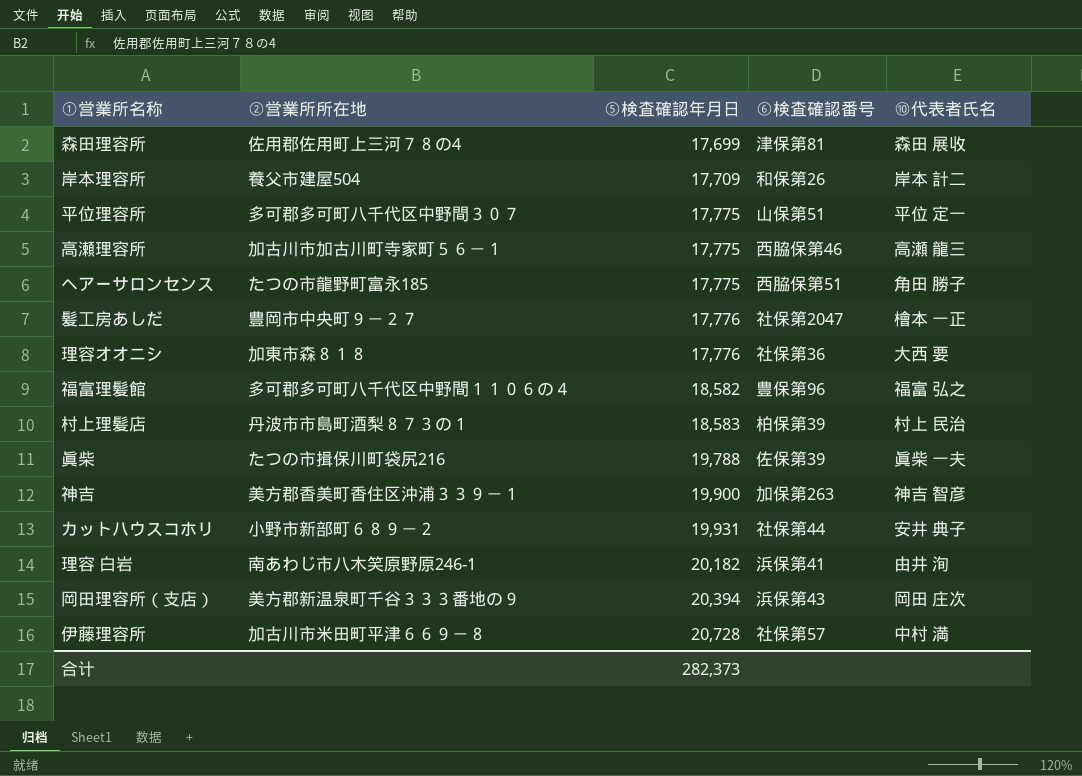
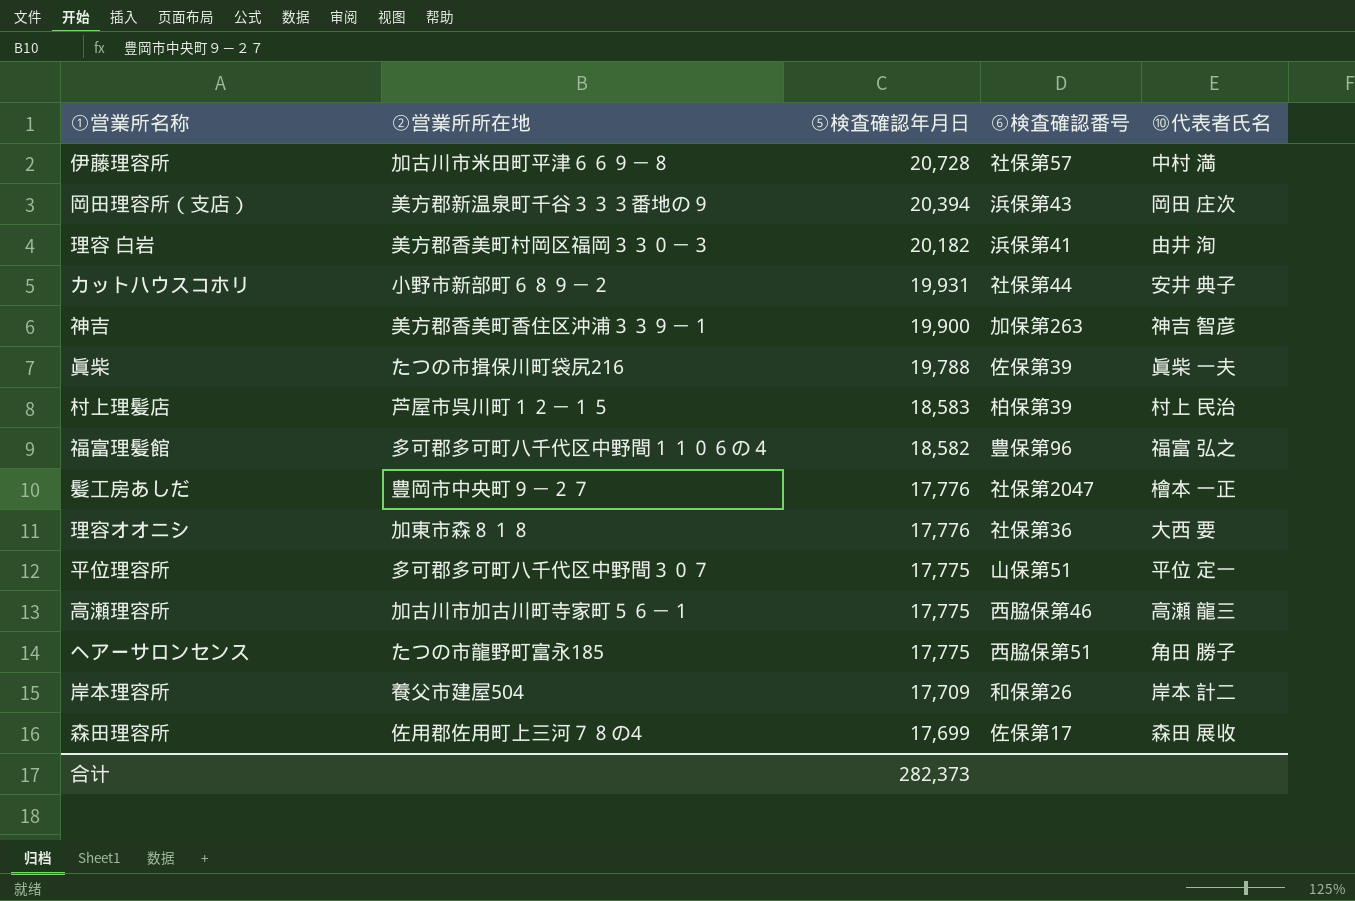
row order: ⑤検査確認年月日 ascending -> ⑤検査確認年月日 descending
理容 白岩 | ②営業所所在地: 南あわじ市八木笑原野原246-1 -> 美方郡香美町村岡区福岡３３０－３
村上理髪店 | ②営業所所在地: 丹波市市島町酒梨８７３の１ -> 芦屋市呉川町１２－１５
森田理容所 | ⑥検査確認番号: 津保第81 -> 佐保第17

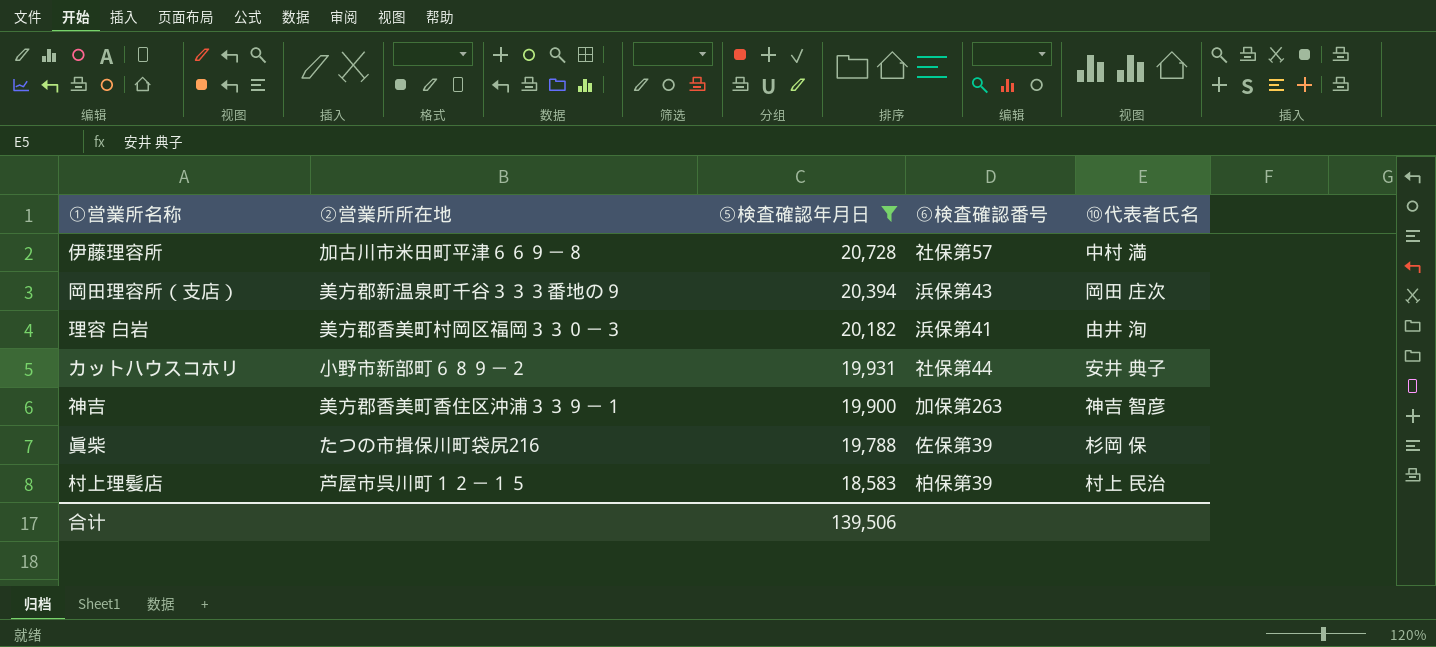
filter: none -> ⑤検査確認年月日 >= 18,583
眞柴 | ⑩代表者氏名: 眞柴 一夫 -> 杉岡 保
合计 | ⑤検査確認年月日: 282,373 -> 139,506

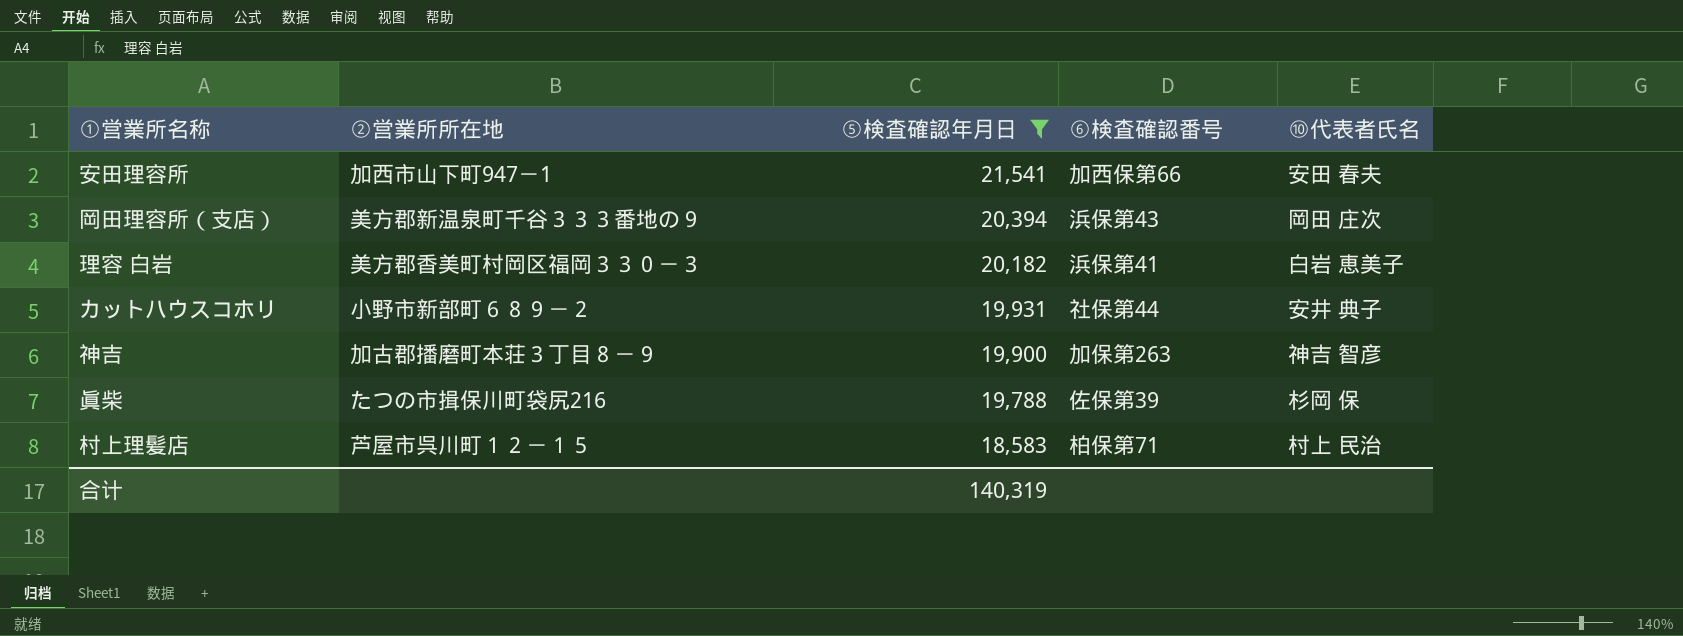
row 伊藤理容所: 加古川市米田町平津６６９－８ | 20,728 | 社保第57 | 中村 満 -> none
row 安田理容所: none -> 加西市山下町947－1 | 21,541 | 加西保第66 | 安田 春夫
理容 白岩 | ⑩代表者氏名: 由井 洵 -> 白岩 恵美子
神吉 | ②営業所所在地: 美方郡香美町香住区沖浦３３９－１ -> 加古郡播磨町本荘３丁目８－９
村上理髪店 | ⑥検査確認番号: 柏保第39 -> 柏保第71
合计 | ⑤検査確認年月日: 139,506 -> 140,319

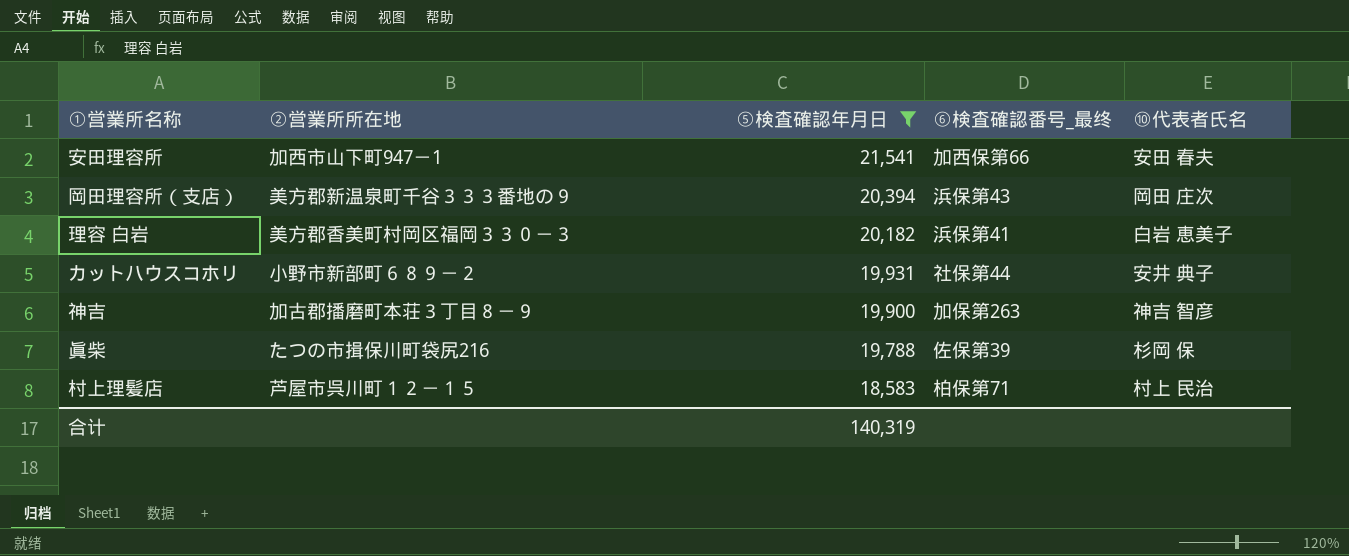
column name: ⑥検査確認番号 -> ⑥検査確認番号_最终

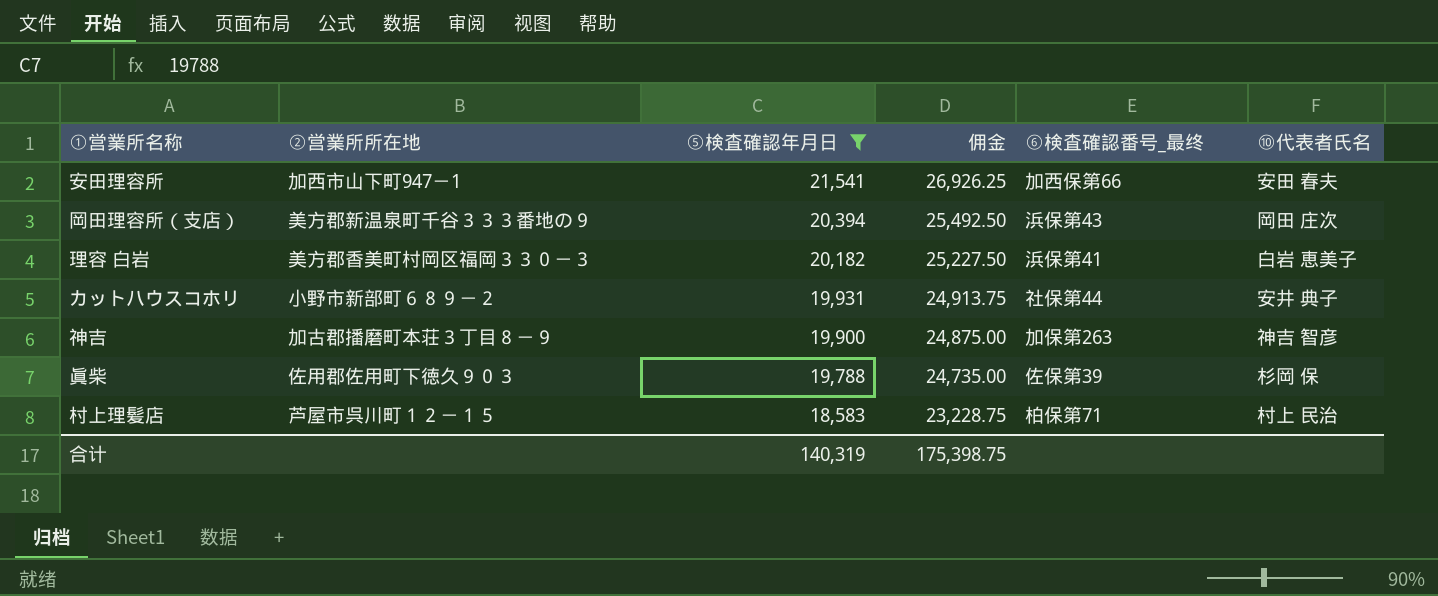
column 佣金 | formula: none -> [⑤検査確認年月日] * 1.25
眞柴 | ②営業所所在地: たつの市揖保川町袋尻216 -> 佐用郡佐用町下徳久９０３

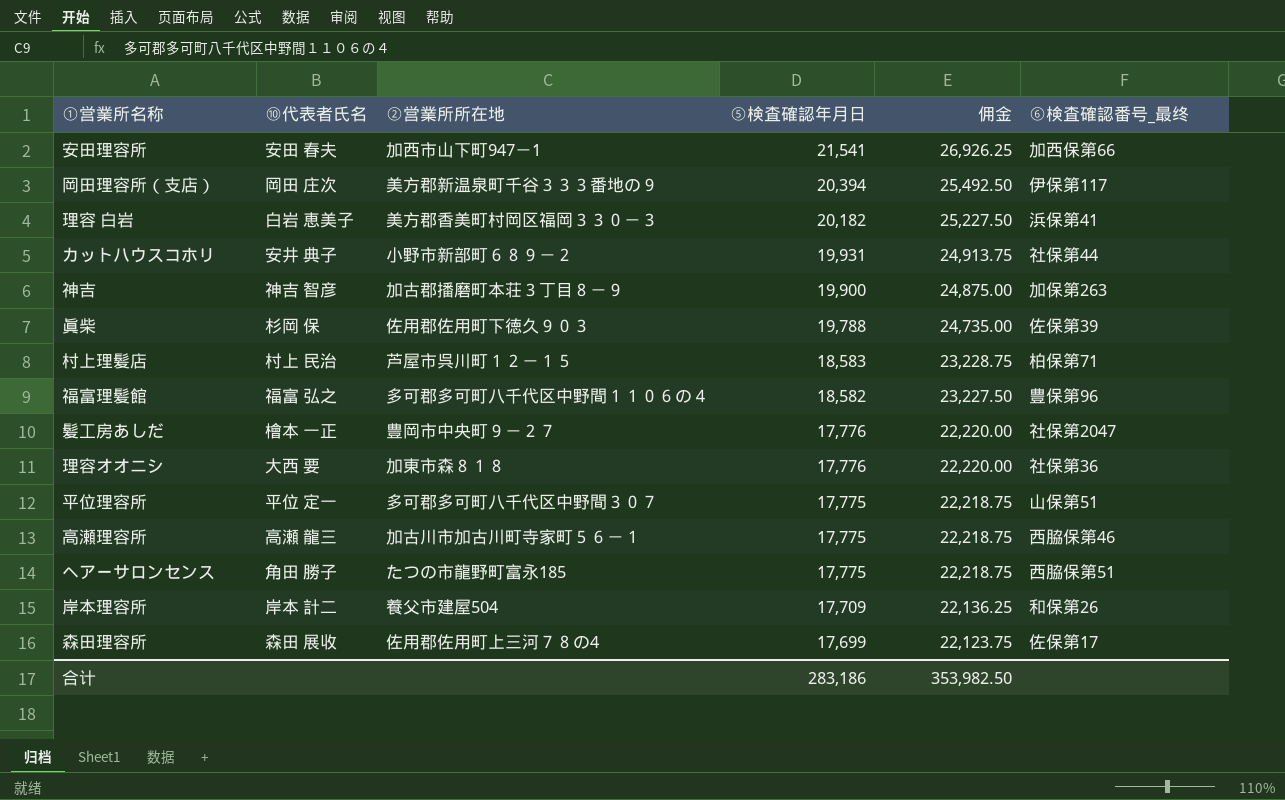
filter: ⑤検査確認年月日 >= 18,583 -> none
column ⑩代表者氏名 | position: 6 -> 2
岡田理容所（支店） | ⑥検査確認番号_最终: 浜保第43 -> 伊保第117
合计 | ⑤検査確認年月日: 140,319 -> 283,186
合计 | 佣金: 175,398.75 -> 353,982.50

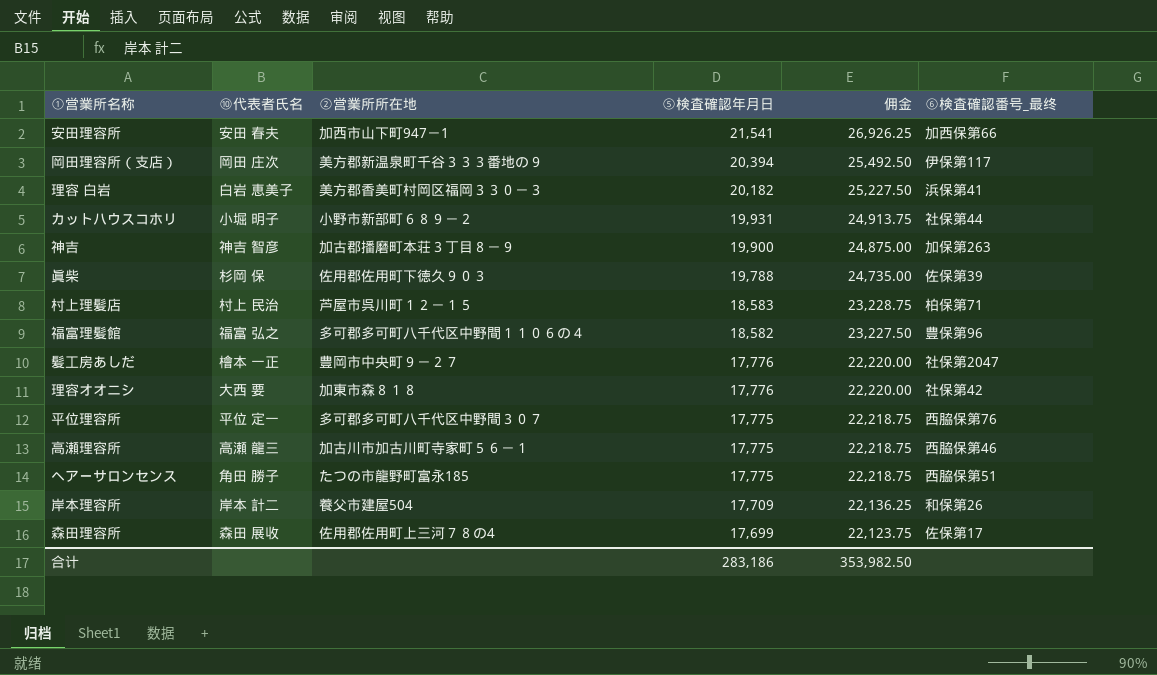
カットハウスコホリ | ⑩代表者氏名: 安井 典子 -> 小堀 明子
理容オオニシ | ⑥検査確認番号_最终: 社保第36 -> 社保第42
平位理容所 | ⑥検査確認番号_最终: 山保第51 -> 西脇保第76

